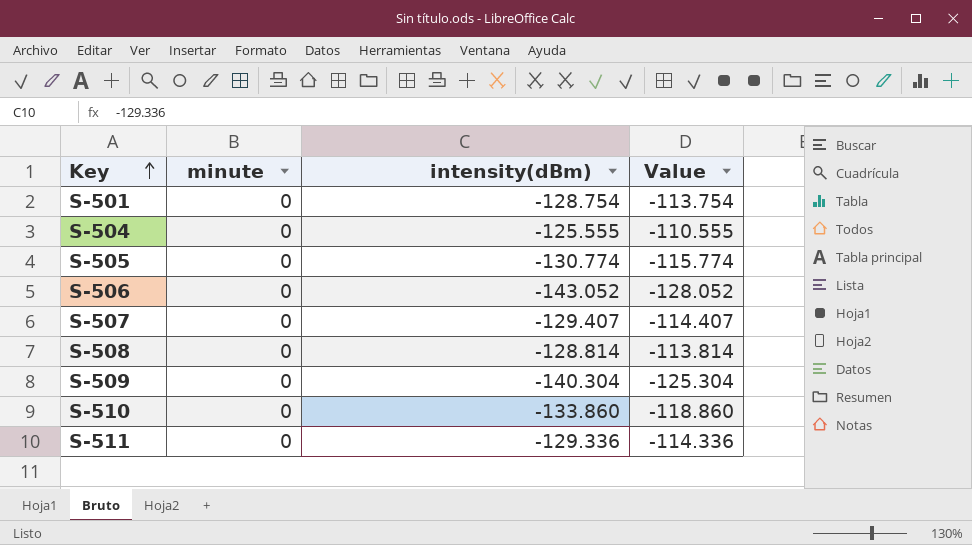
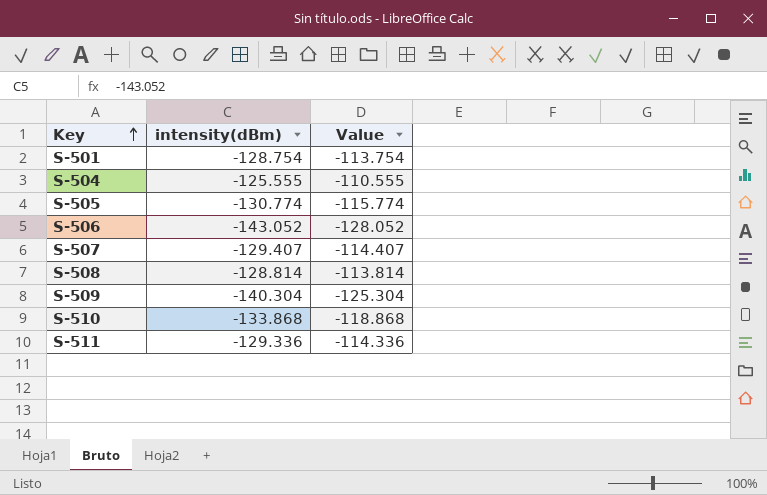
column minute | position: 2 -> none
S-510 | intensity(dBm): -133.860 -> -133.868
S-510 | Value: -118.860 -> -118.868

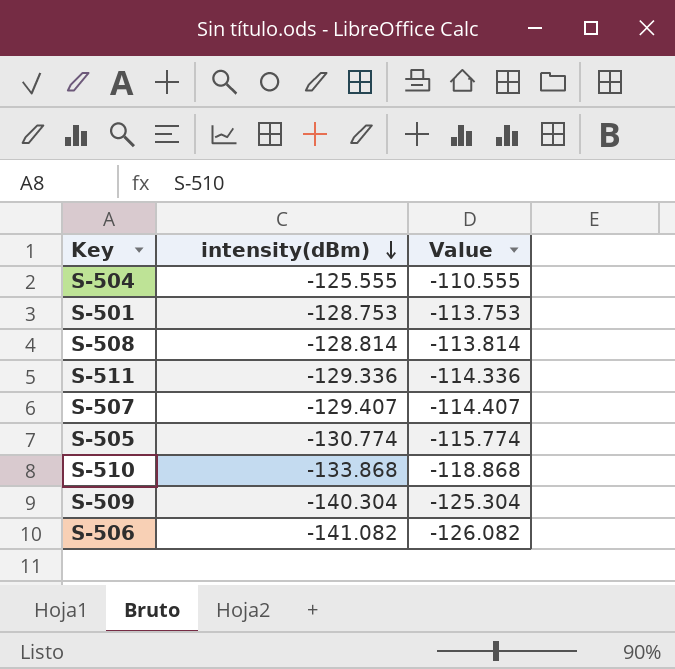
row order: Key ascending -> intensity(dBm) descending
S-501 | intensity(dBm): -128.754 -> -128.753
S-501 | Value: -113.754 -> -113.753
S-506 | intensity(dBm): -143.052 -> -141.082
S-506 | Value: -128.052 -> -126.082

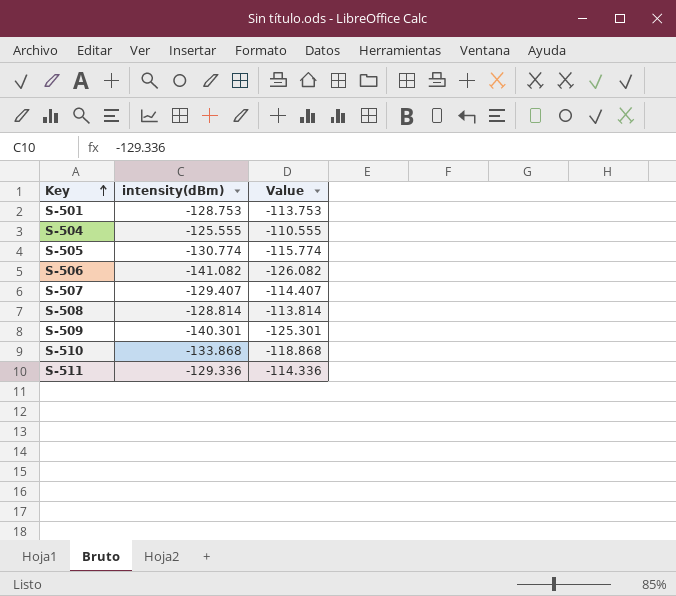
row order: intensity(dBm) descending -> Key ascending
S-509 | intensity(dBm): -140.304 -> -140.301
S-509 | Value: -125.304 -> -125.301

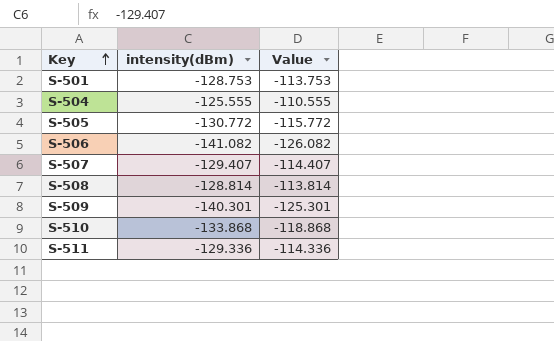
S-505 | intensity(dBm): -130.774 -> -130.772
S-505 | Value: -115.774 -> -115.772

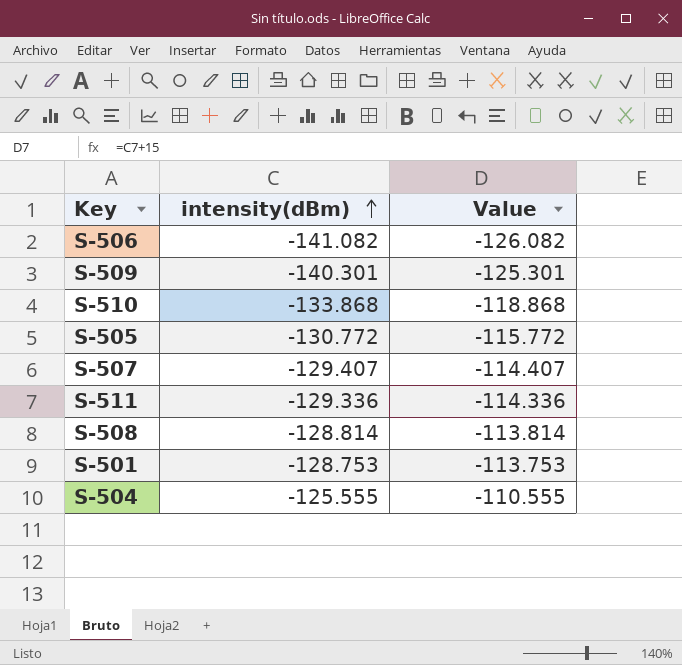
row order: Key ascending -> intensity(dBm) ascending

